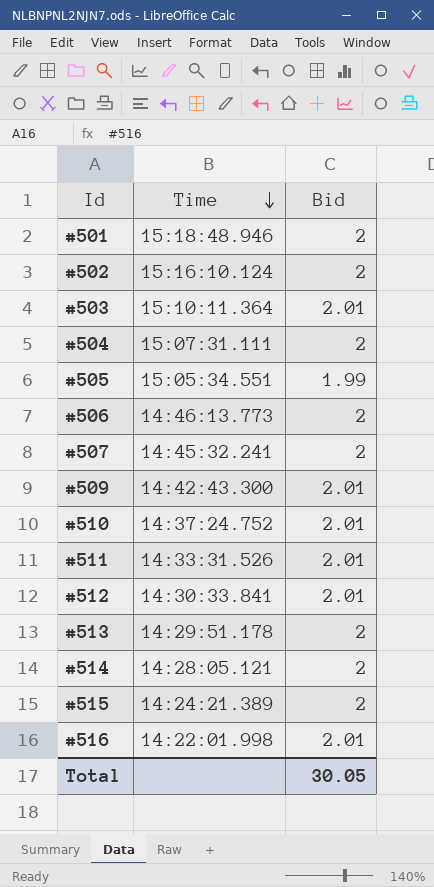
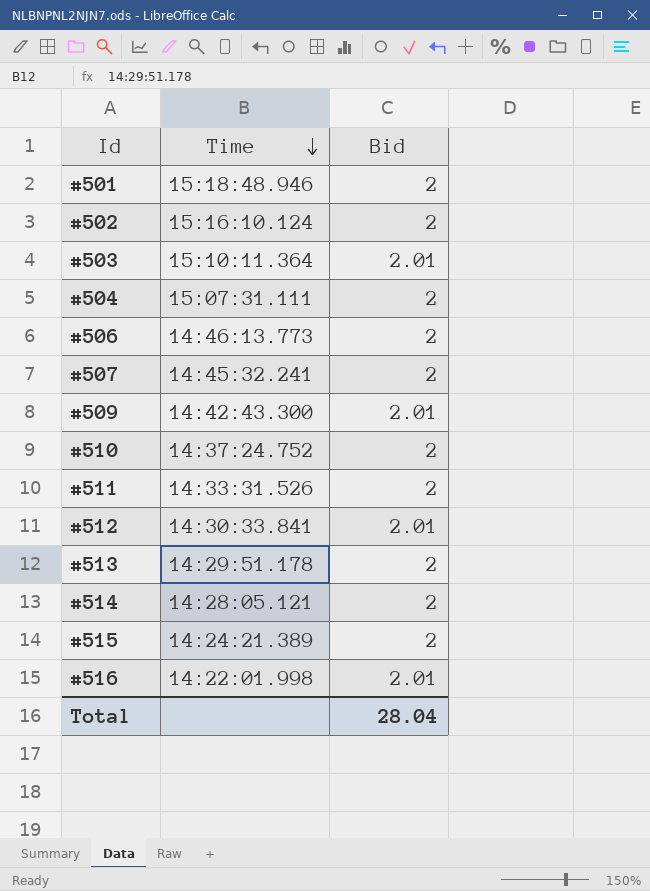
row #505: 15:05:34.551 | 1.99 -> none
#510 | Bid: 2.01 -> 2
#511 | Bid: 2.01 -> 2
Total | Bid: 30.05 -> 28.04

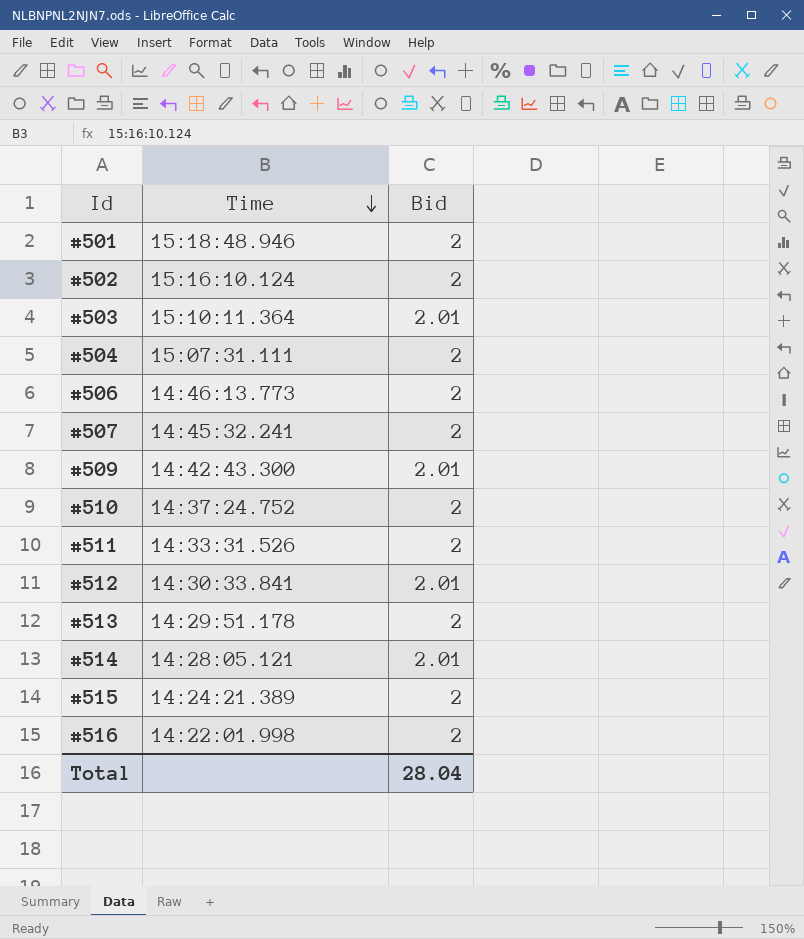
#514 | Bid: 2 -> 2.01
#516 | Bid: 2.01 -> 2

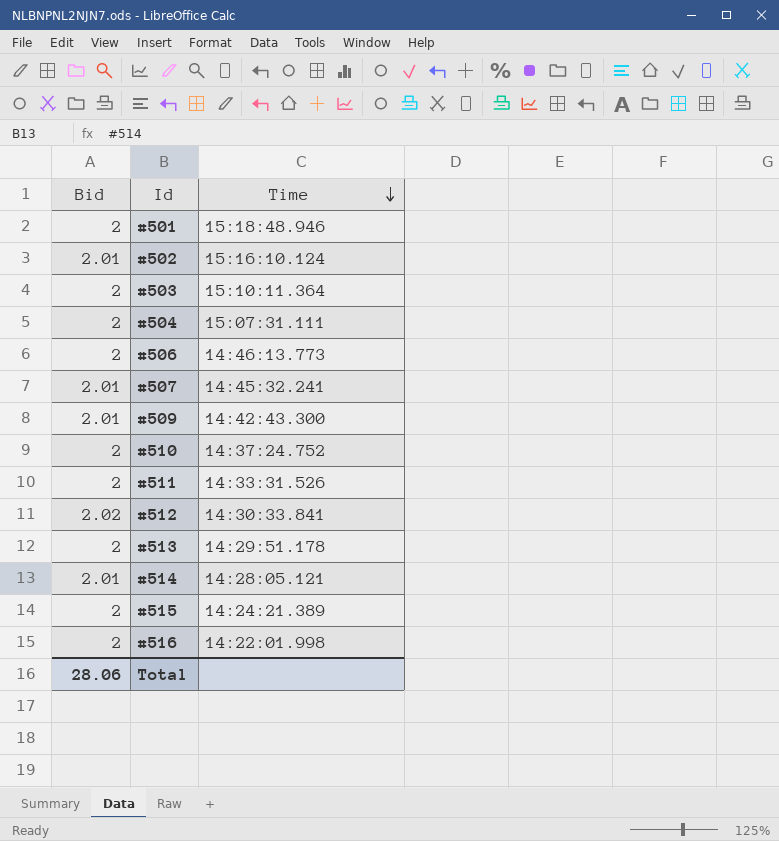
column Bid | position: 3 -> 1
#502 | Bid: 2 -> 2.01
#503 | Bid: 2.01 -> 2
#507 | Bid: 2 -> 2.01
#512 | Bid: 2.01 -> 2.02
Total | Bid: 28.04 -> 28.06

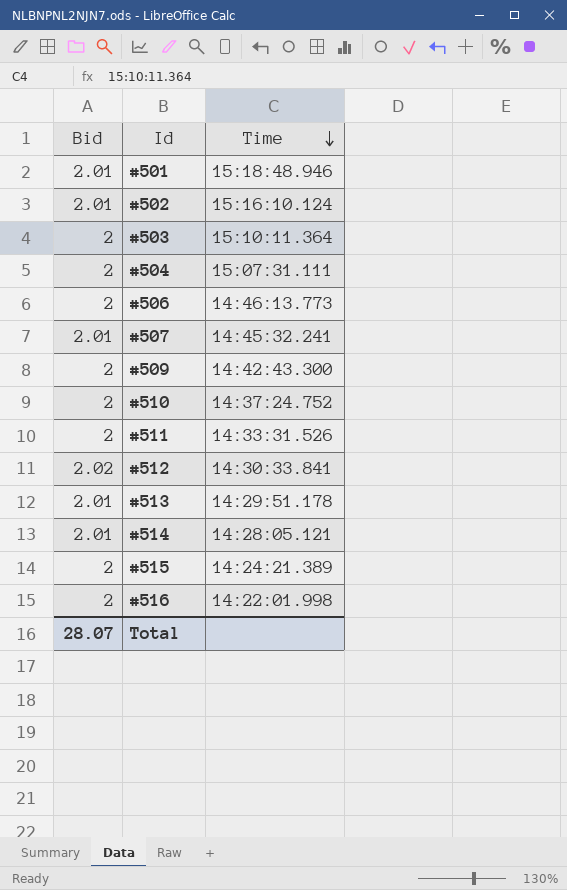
#501 | Bid: 2 -> 2.01
#509 | Bid: 2.01 -> 2
#513 | Bid: 2 -> 2.01
Total | Bid: 28.06 -> 28.07

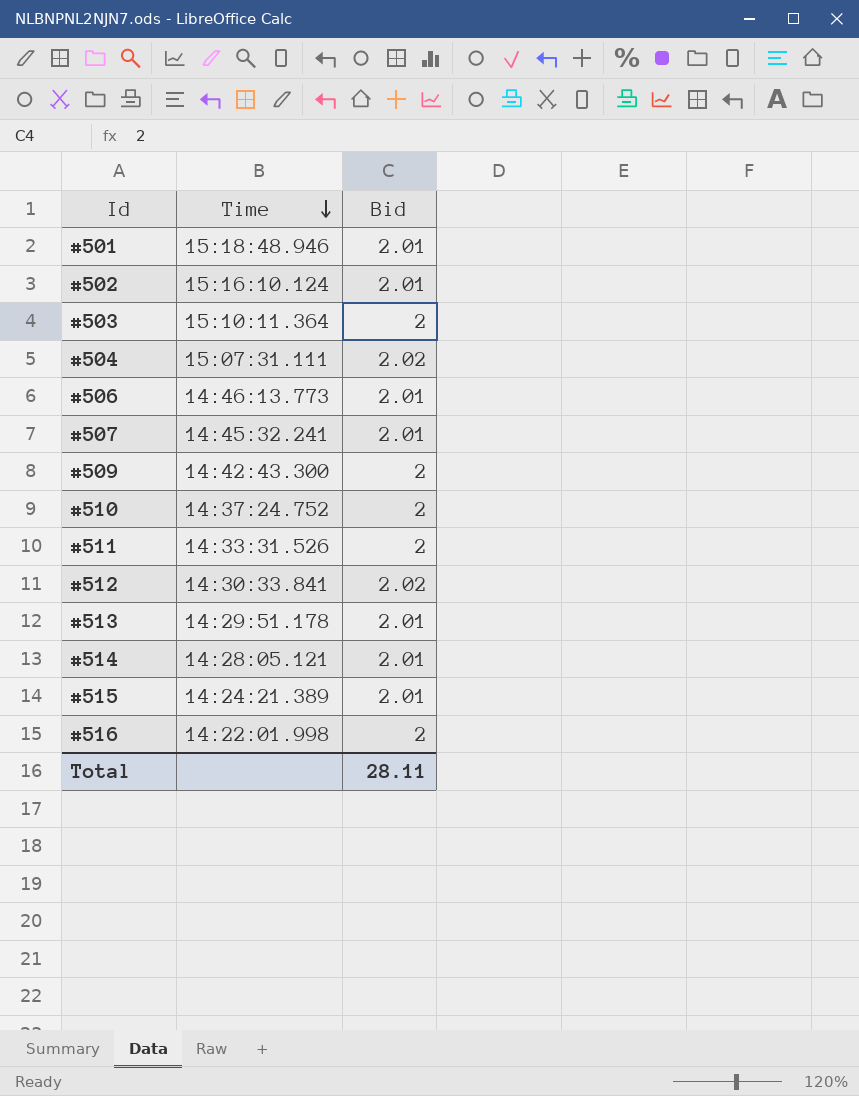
column Bid | position: 1 -> 3
#504 | Bid: 2 -> 2.02
#506 | Bid: 2 -> 2.01
#515 | Bid: 2 -> 2.01
Total | Bid: 28.07 -> 28.11

